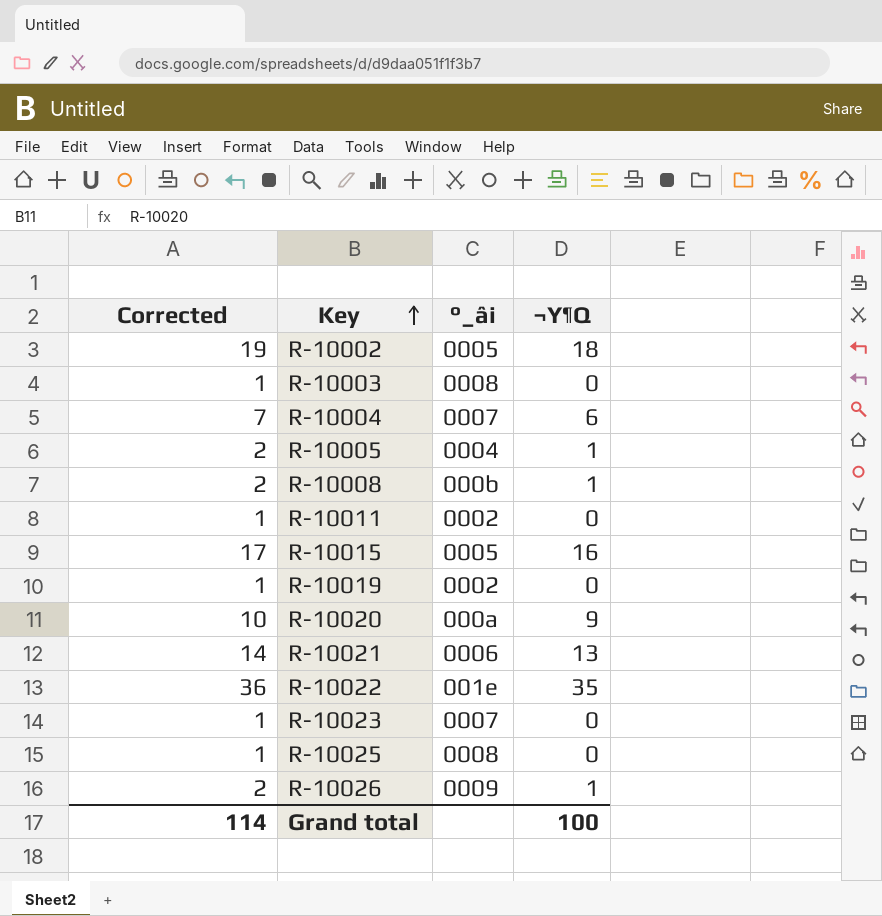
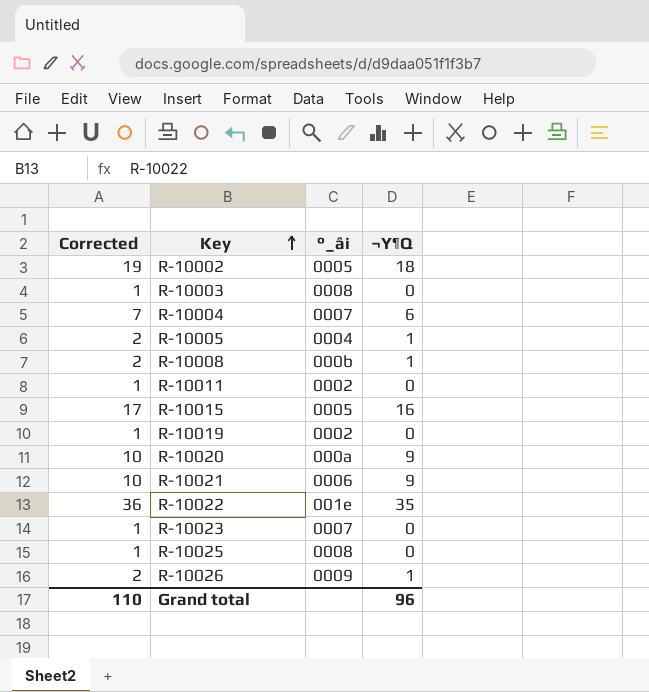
R-10021 | Corrected: 14 -> 10
R-10021 | ¬Y¶Q: 13 -> 9
Grand total | Corrected: 114 -> 110
Grand total | ¬Y¶Q: 100 -> 96

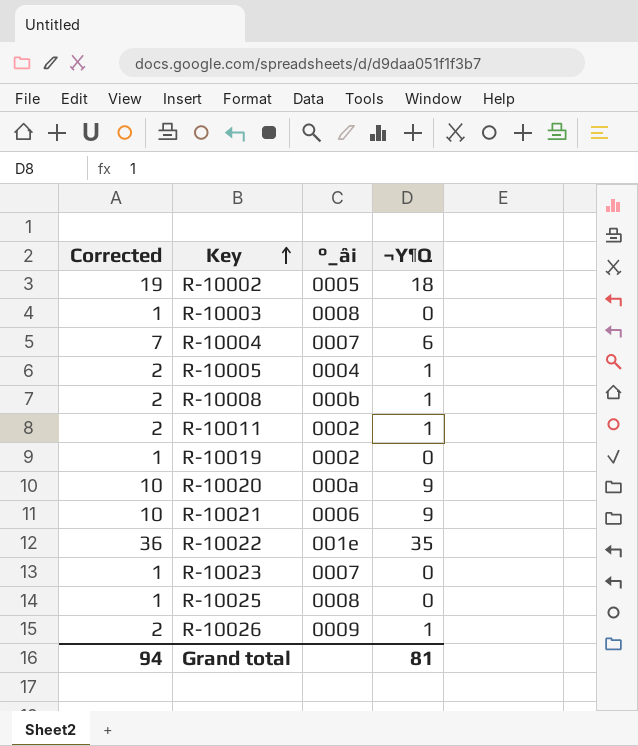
row R-10015: 17 | 0005 | 16 -> none
R-10011 | Corrected: 1 -> 2
R-10011 | ¬Y¶Q: 0 -> 1
Grand total | Corrected: 110 -> 94
Grand total | ¬Y¶Q: 96 -> 81

